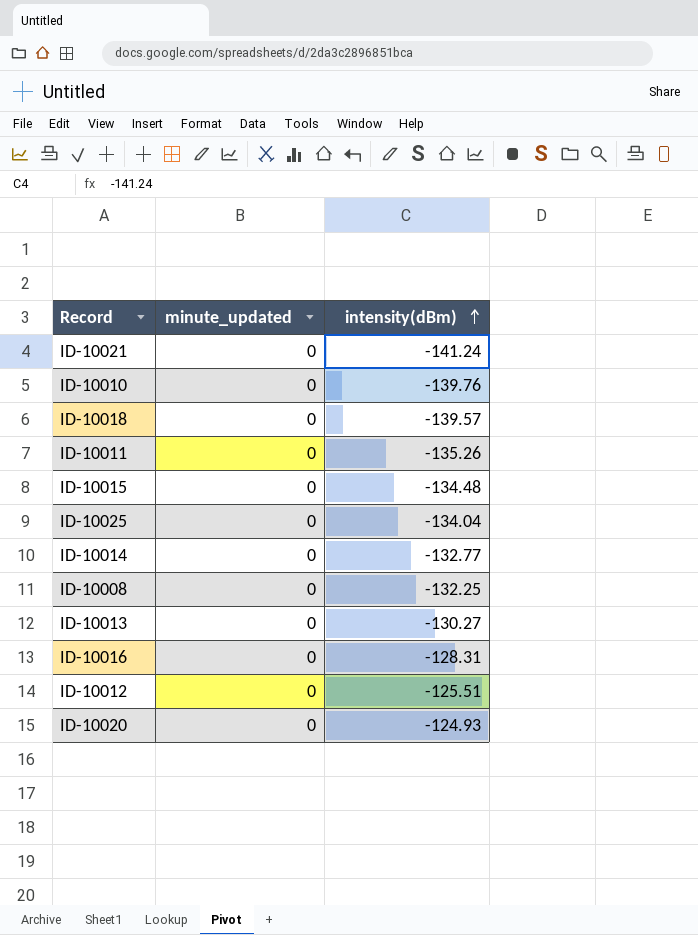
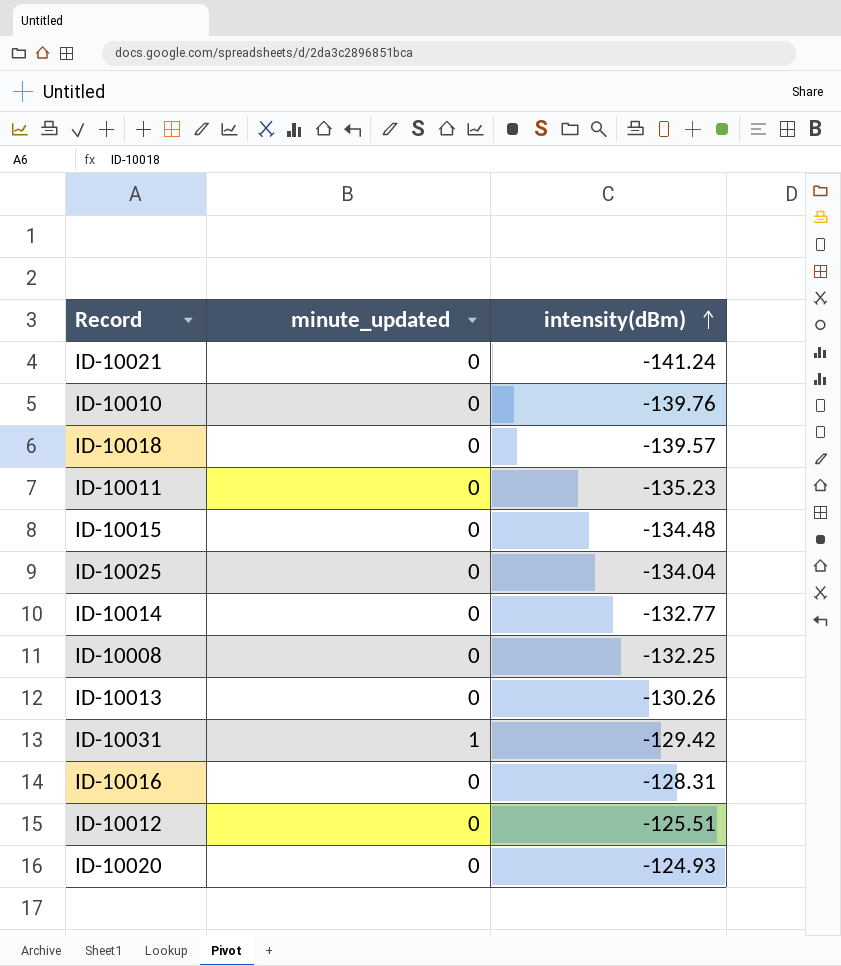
ID-10011 | intensity(dBm): -135.26 -> -135.23
ID-10013 | intensity(dBm): -130.27 -> -130.26
row ID-10031: none -> 1 | -129.42

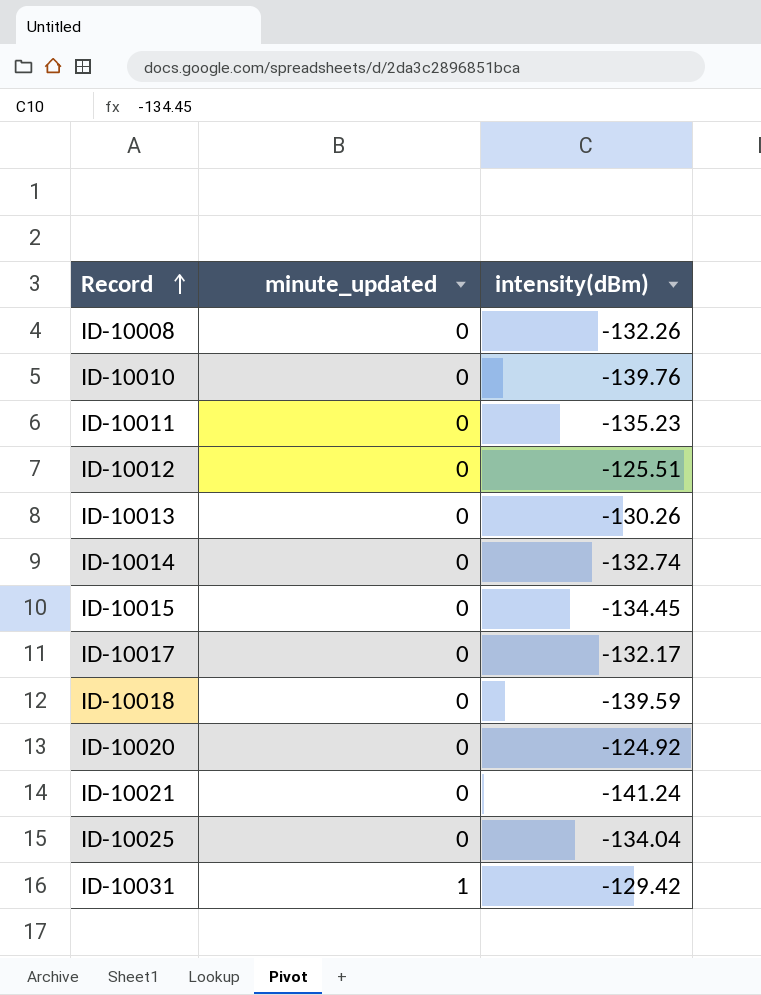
row order: intensity(dBm) ascending -> Record ascending
row ID-10016: 0 | -128.31 -> none
ID-10008 | intensity(dBm): -132.25 -> -132.26
ID-10014 | intensity(dBm): -132.77 -> -132.74
ID-10015 | intensity(dBm): -134.48 -> -134.45
row ID-10017: none -> 0 | -132.17
ID-10018 | intensity(dBm): -139.57 -> -139.59
ID-10020 | intensity(dBm): -124.93 -> -124.92

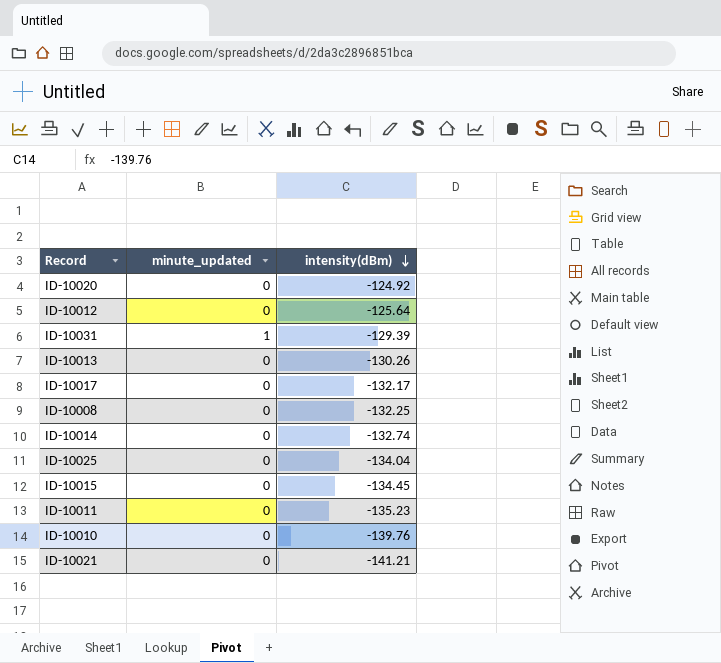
row order: Record ascending -> intensity(dBm) descending
row ID-10018: 0 | -139.59 -> none
ID-10012 | intensity(dBm): -125.51 -> -125.64
ID-10031 | intensity(dBm): -129.42 -> -129.39
ID-10008 | intensity(dBm): -132.26 -> -132.25
ID-10021 | intensity(dBm): -141.24 -> -141.21

